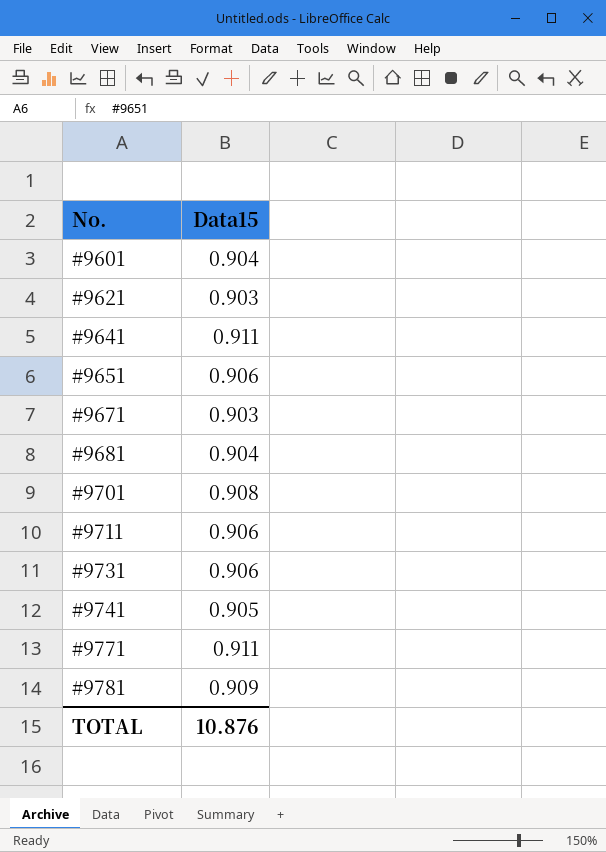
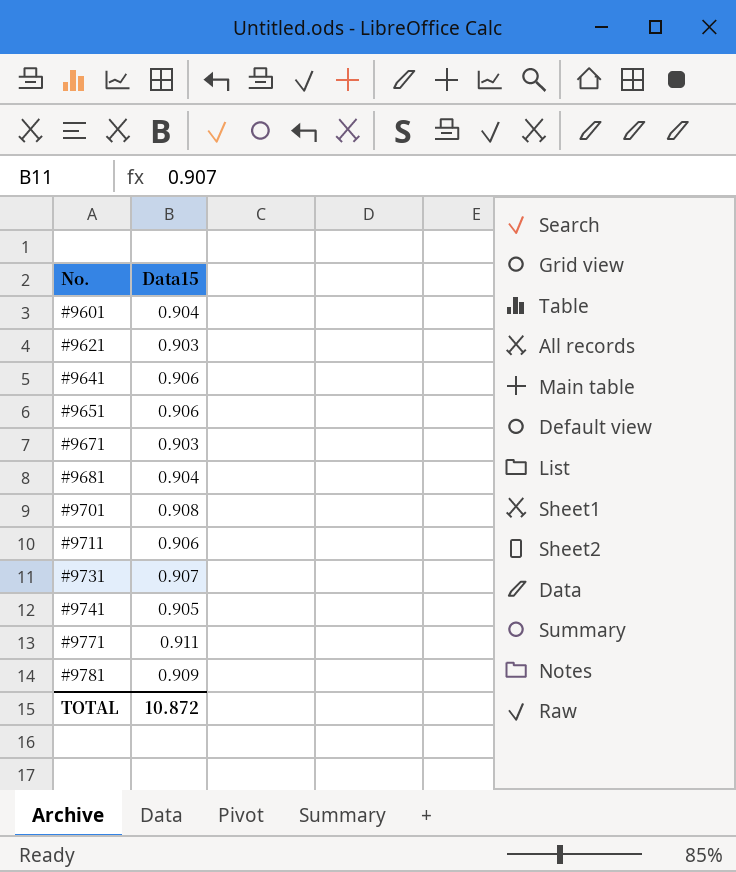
#9641 | Data15: 0.911 -> 0.906
#9731 | Data15: 0.906 -> 0.907
TOTAL | Data15: 10.876 -> 10.872

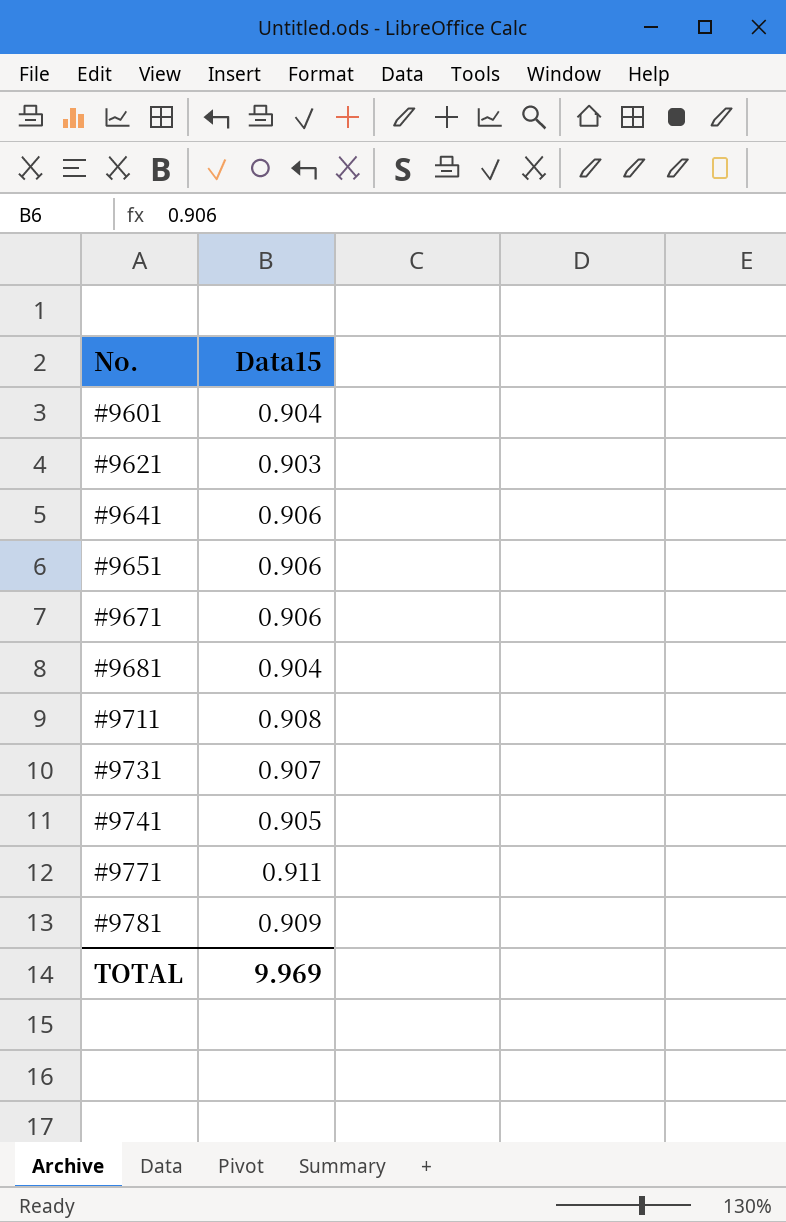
row #9701: 0.908 -> none
#9671 | Data15: 0.903 -> 0.906
#9711 | Data15: 0.906 -> 0.908
TOTAL | Data15: 10.872 -> 9.969

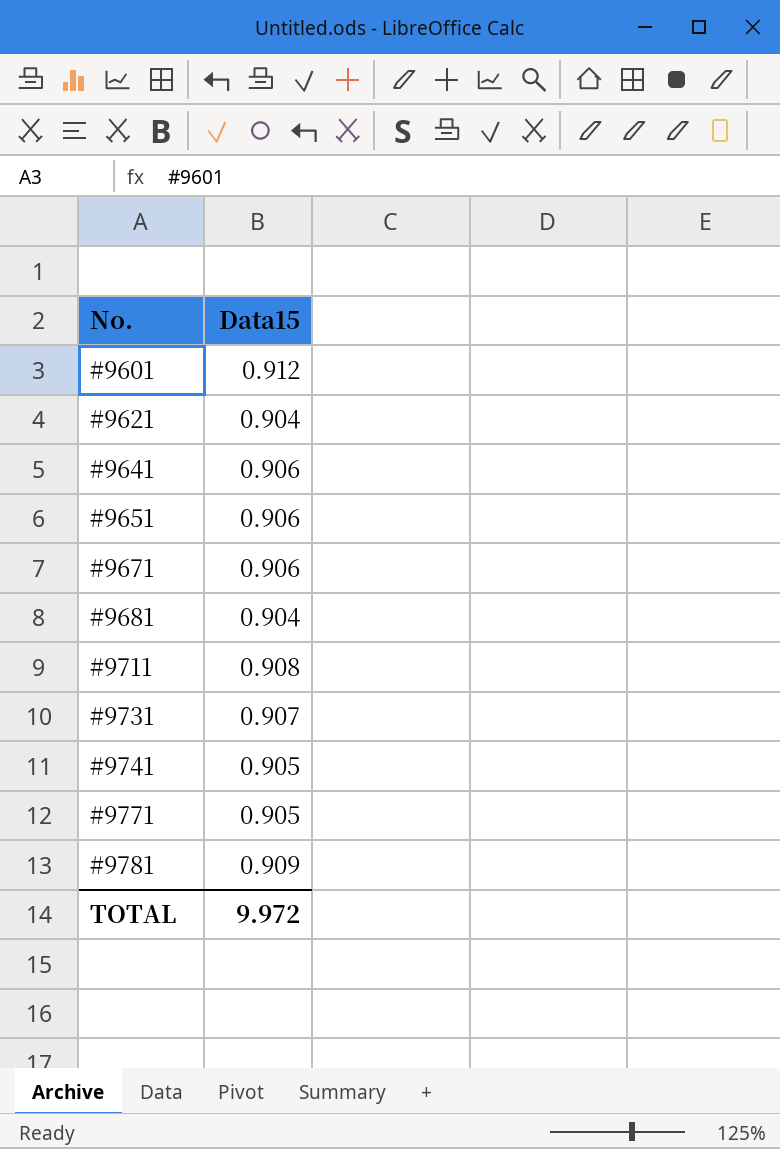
#9601 | Data15: 0.904 -> 0.912
#9621 | Data15: 0.903 -> 0.904
#9771 | Data15: 0.911 -> 0.905
TOTAL | Data15: 9.969 -> 9.972

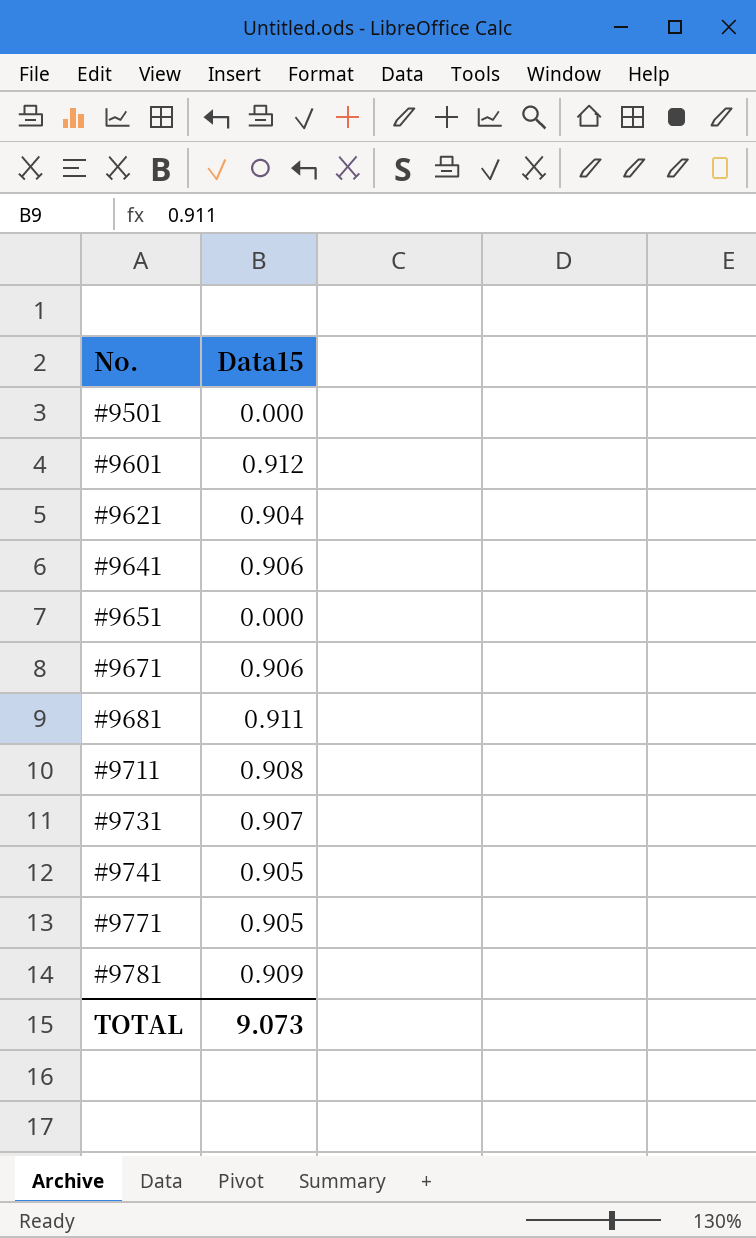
row #9501: none -> 0.000
#9651 | Data15: 0.906 -> 0.000
#9681 | Data15: 0.904 -> 0.911
TOTAL | Data15: 9.972 -> 9.073

